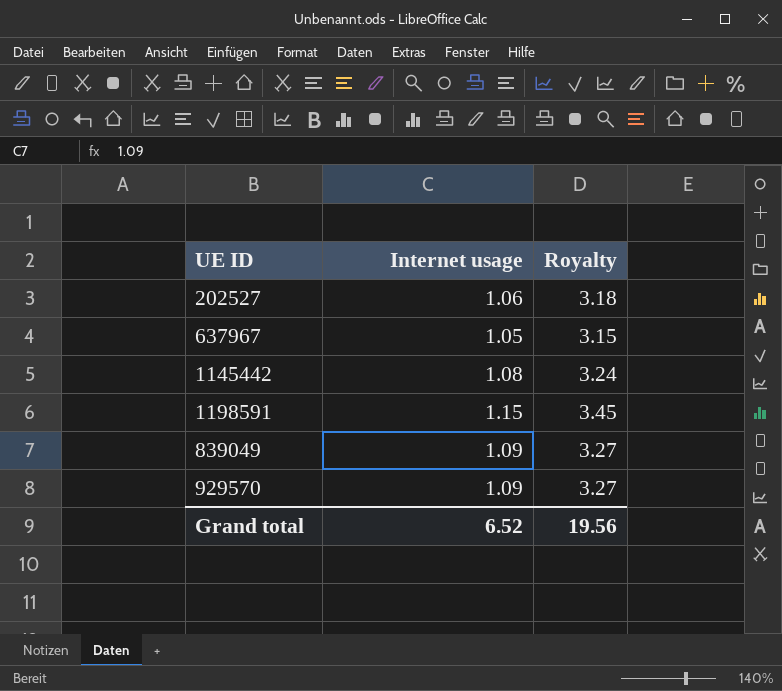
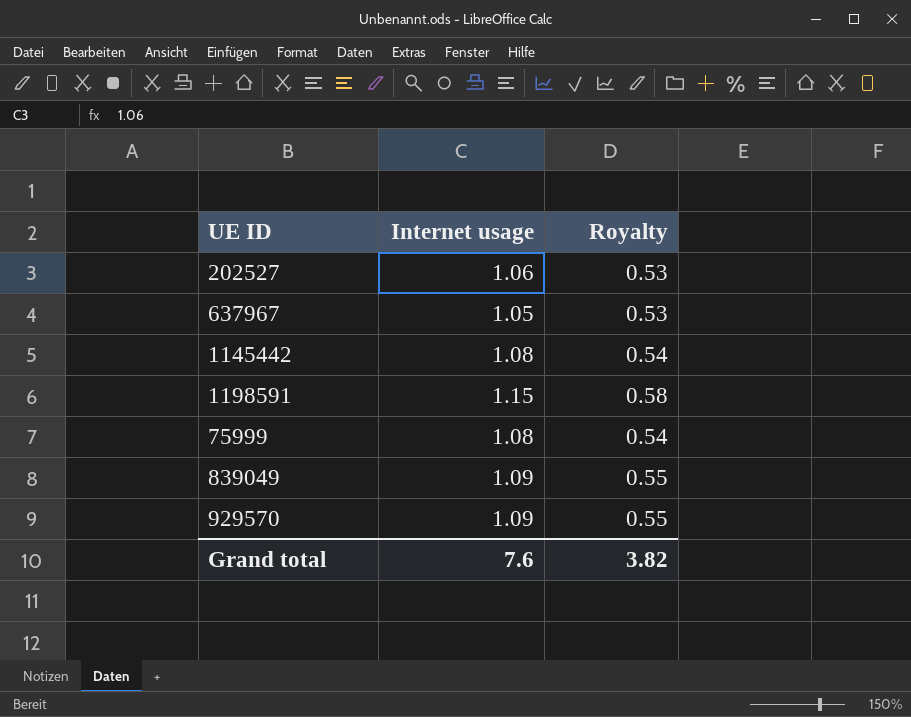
column Royalty | formula: [Internet usage] * 3 -> [Internet usage] * 0.5
row 75999: none -> 1.08 | 0.54
Grand total | Internet usage: 6.52 -> 7.6
Grand total | Royalty: 19.56 -> 3.82

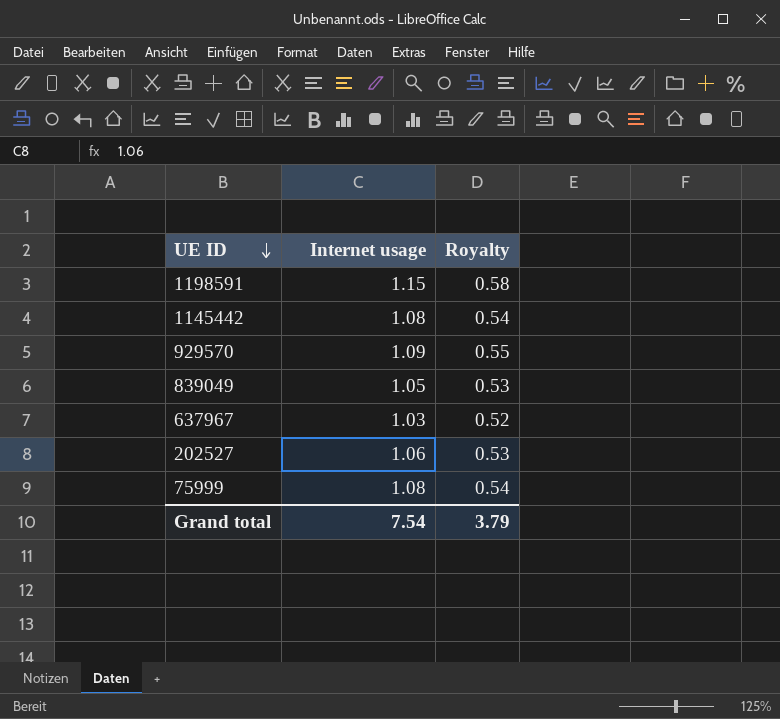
row order: none -> UE ID descending
839049 | Internet usage: 1.09 -> 1.05
839049 | Royalty: 0.55 -> 0.53
637967 | Internet usage: 1.05 -> 1.03
637967 | Royalty: 0.53 -> 0.52
Grand total | Internet usage: 7.6 -> 7.54
Grand total | Royalty: 3.82 -> 3.79

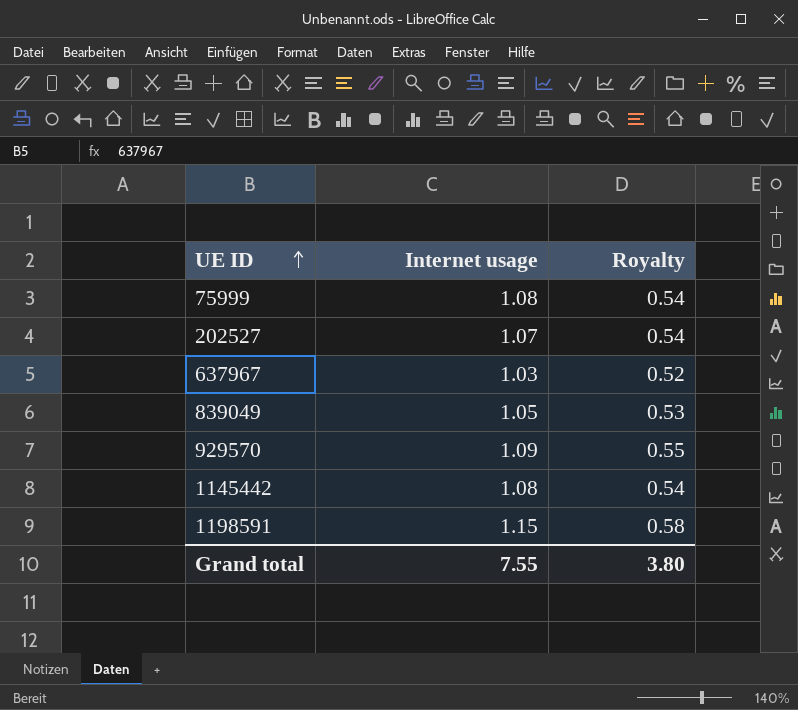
row order: UE ID descending -> UE ID ascending
202527 | Internet usage: 1.06 -> 1.07
202527 | Royalty: 0.53 -> 0.54
Grand total | Internet usage: 7.54 -> 7.55
Grand total | Royalty: 3.79 -> 3.80

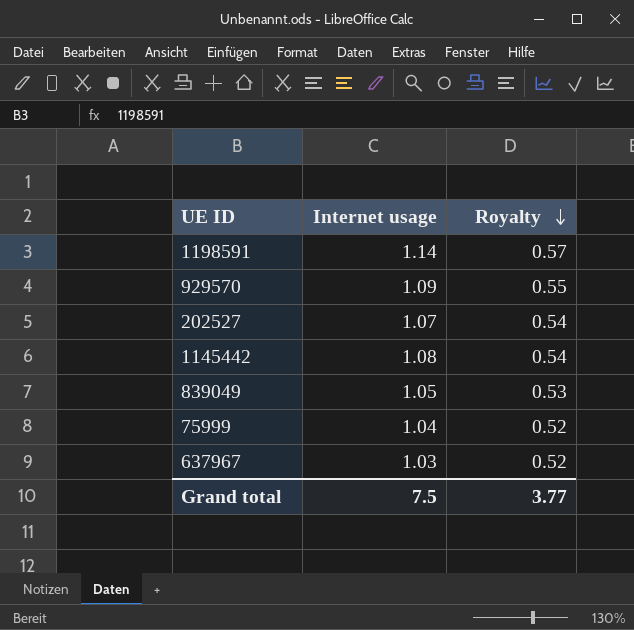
row order: UE ID ascending -> Royalty descending
1198591 | Internet usage: 1.15 -> 1.14
1198591 | Royalty: 0.58 -> 0.57
75999 | Internet usage: 1.08 -> 1.04
75999 | Royalty: 0.54 -> 0.52
Grand total | Internet usage: 7.55 -> 7.5
Grand total | Royalty: 3.80 -> 3.77

